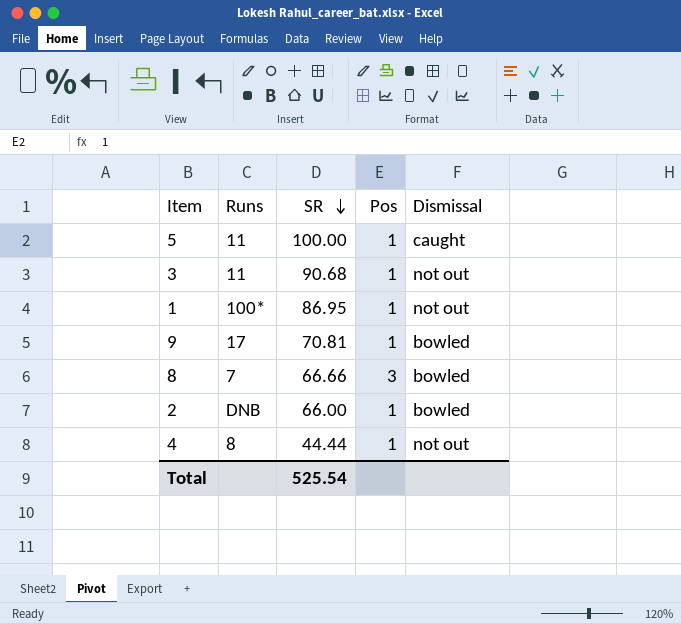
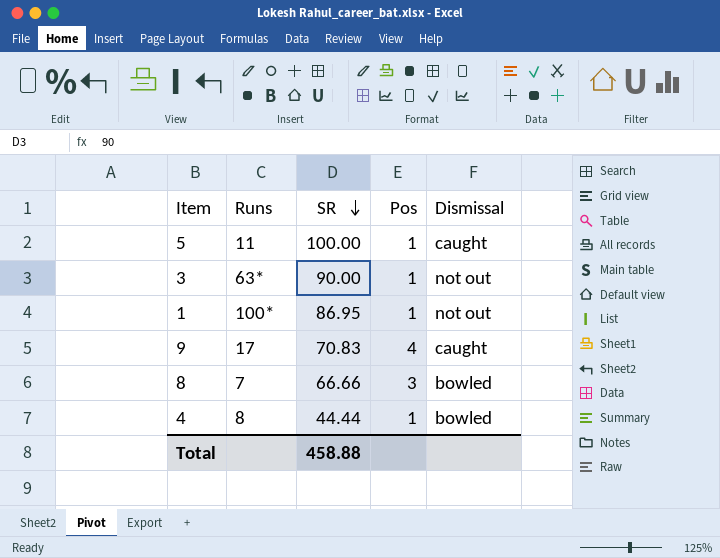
row 2: DNB | 66.00 | 1 | bowled -> none
3 | Runs: 11 -> 63*
3 | SR: 90.68 -> 90.00
9 | SR: 70.81 -> 70.83
9 | Pos: 1 -> 4
9 | Dismissal: bowled -> caught
4 | Dismissal: not out -> bowled
Total | SR: 525.54 -> 458.88

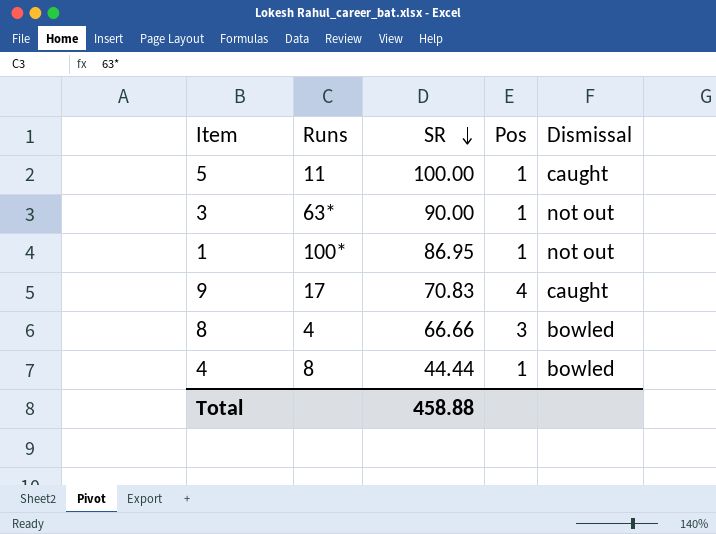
8 | Runs: 7 -> 4

